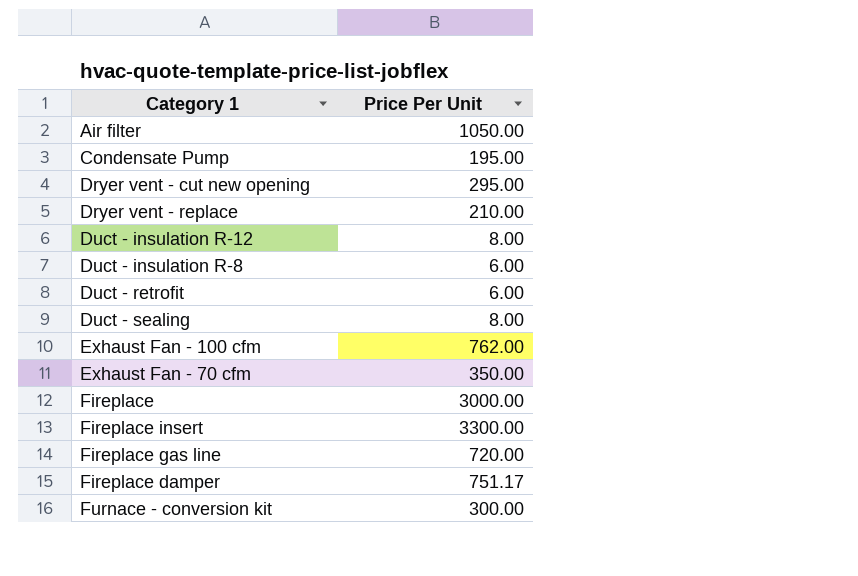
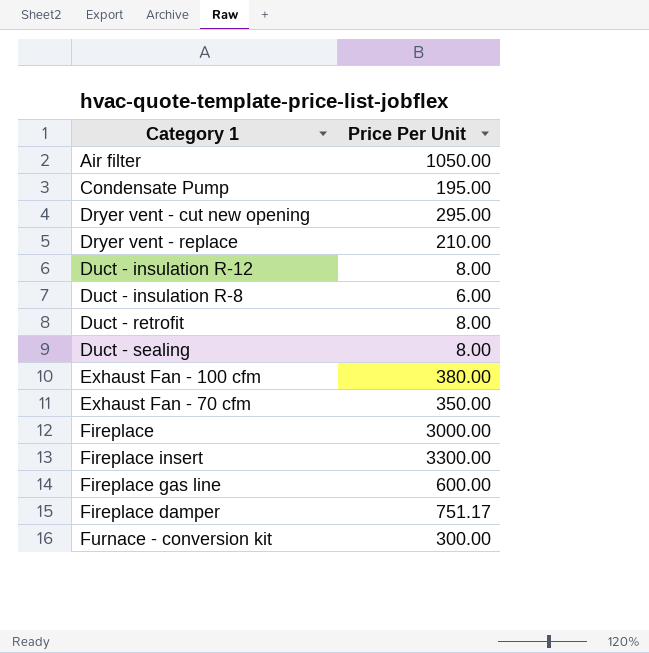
Duct - retrofit | Price Per Unit: 6.00 -> 8.00
Exhaust Fan - 100 cfm | Price Per Unit: 762.00 -> 380.00
Fireplace gas line | Price Per Unit: 720.00 -> 600.00

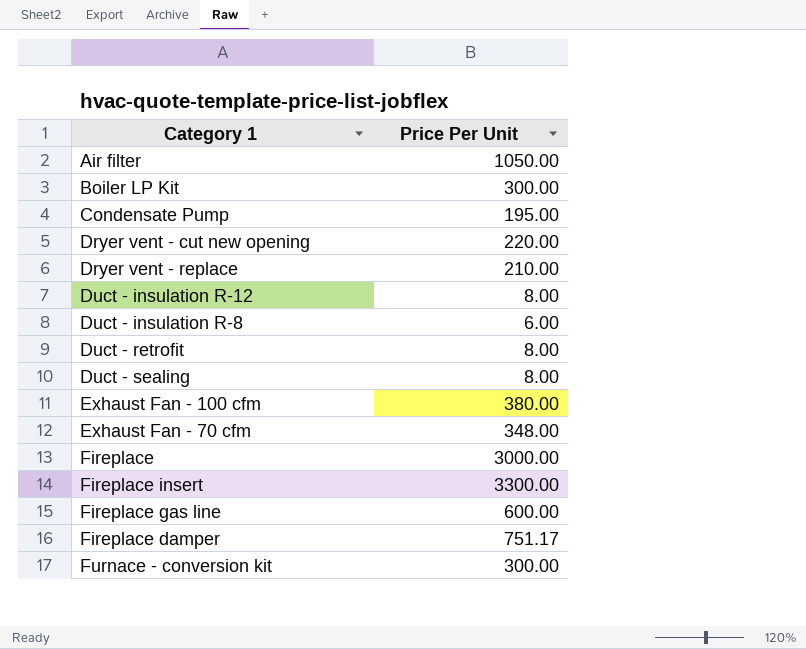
row Boiler LP Kit: none -> 300.00
Dryer vent - cut new opening | Price Per Unit: 295.00 -> 220.00
Exhaust Fan - 70 cfm | Price Per Unit: 350.00 -> 348.00

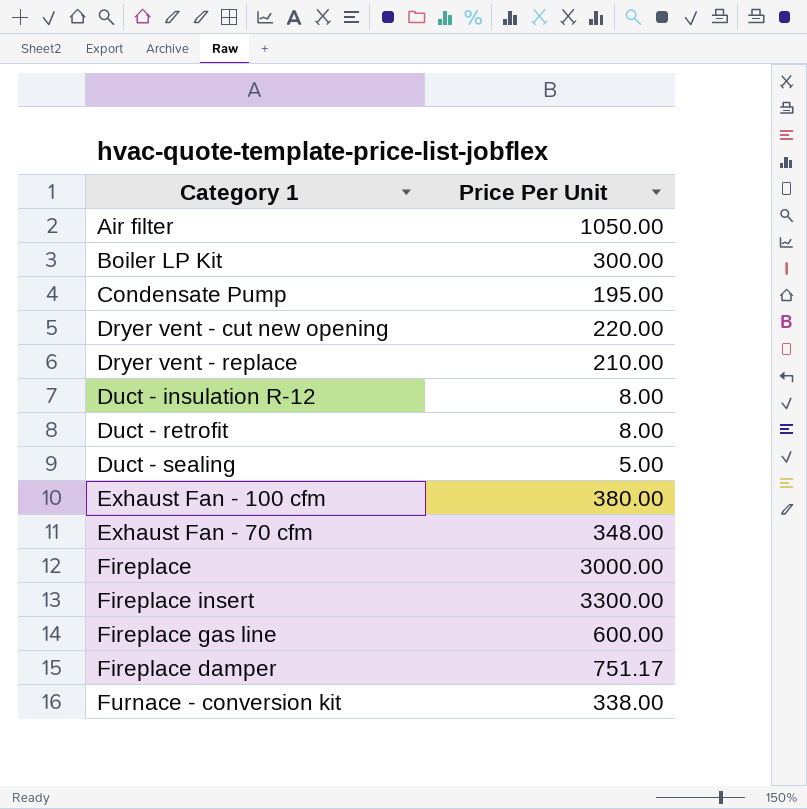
row Duct - insulation R-8: 6.00 -> none
Duct - sealing | Price Per Unit: 8.00 -> 5.00
Furnace - conversion kit | Price Per Unit: 300.00 -> 338.00

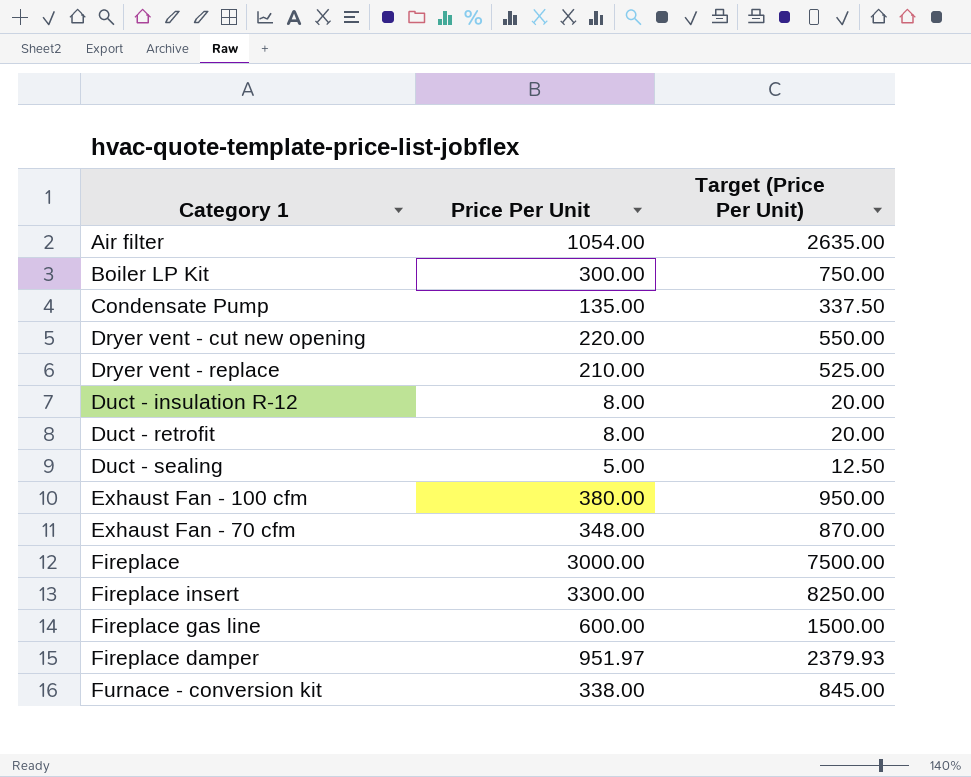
column Target (Price Per Unit) | formula: none -> [Price Per Unit] * 2.5
Air filter | Price Per Unit: 1050.00 -> 1054.00
Condensate Pump | Price Per Unit: 195.00 -> 135.00
Fireplace damper | Price Per Unit: 751.17 -> 951.97

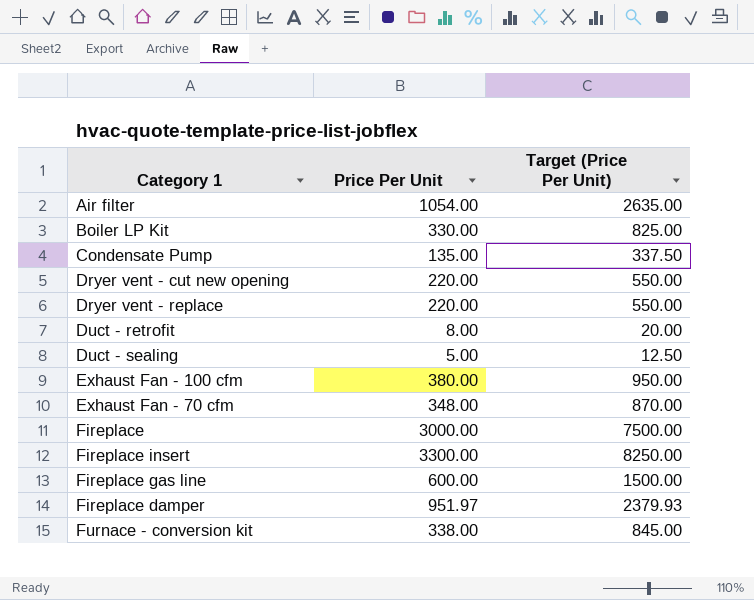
row Duct - insulation R-12: 8.00 | 20.00 -> none
Boiler LP Kit | Price Per Unit: 300.00 -> 330.00
Boiler LP Kit | Target (Price Per Unit): 750.00 -> 825.00
Dryer vent - replace | Price Per Unit: 210.00 -> 220.00
Dryer vent - replace | Target (Price Per Unit): 525.00 -> 550.00

